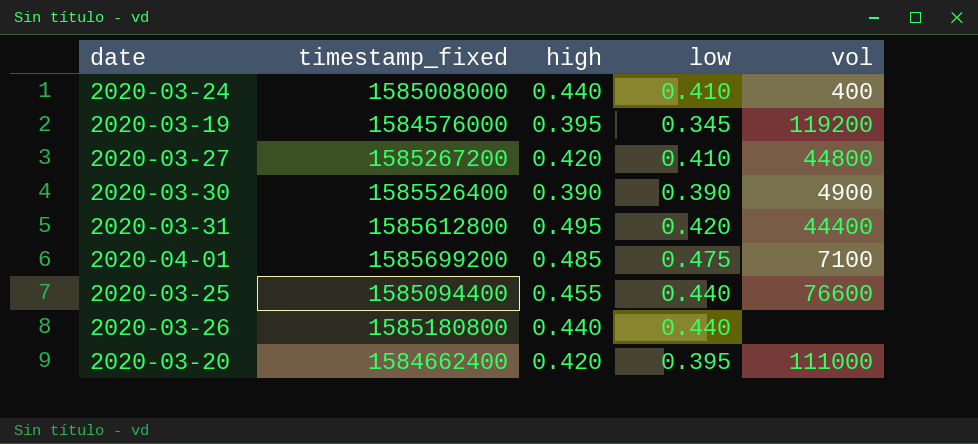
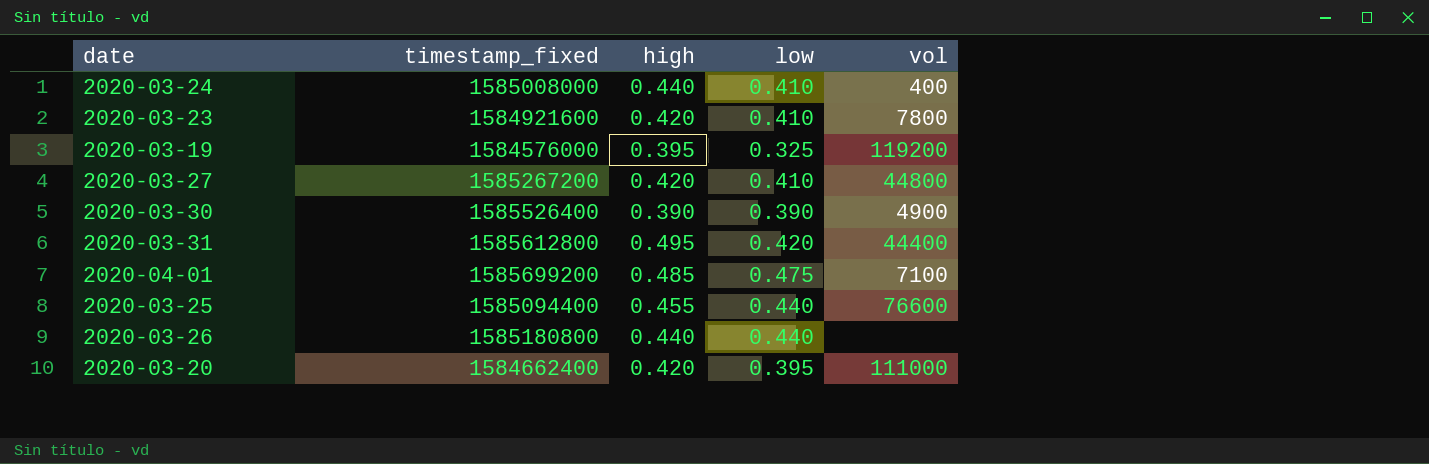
row 2020-03-23: none -> 1584921600 | 0.420 | 0.410 | 7800
2020-03-19 | low: 0.345 -> 0.325

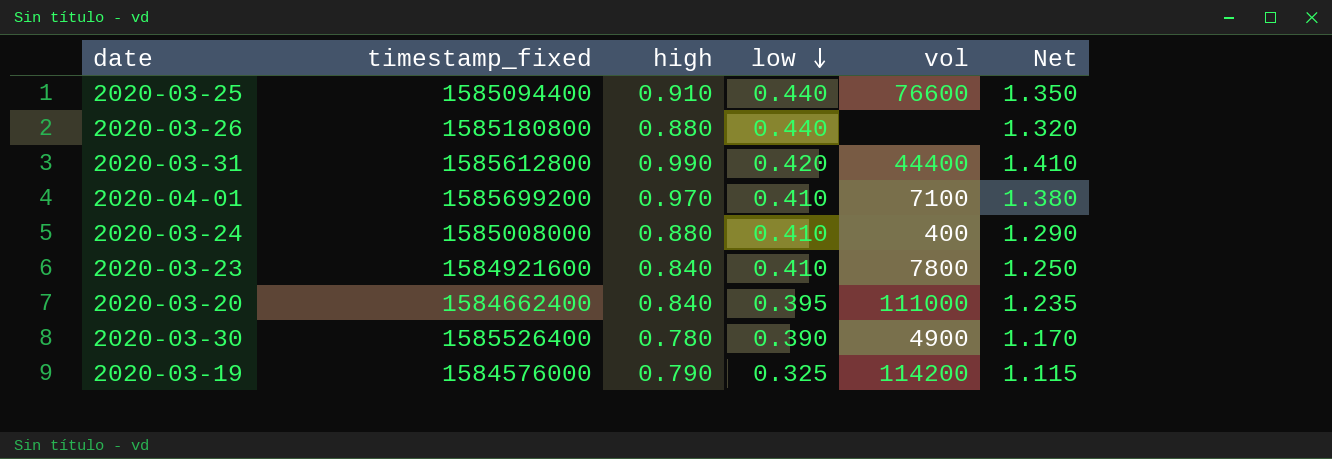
row order: none -> low descending
column Net | formula: none -> [high] + [low]
row 2020-03-27: 1585267200 | 0.420 | 0.410 | 44800 -> none
2020-03-25 | high: 0.455 -> 0.910
2020-03-26 | high: 0.440 -> 0.880
2020-03-31 | high: 0.495 -> 0.990
2020-04-01 | high: 0.485 -> 0.970
2020-04-01 | low: 0.475 -> 0.410
2020-03-24 | high: 0.440 -> 0.880
2020-03-23 | high: 0.420 -> 0.840
2020-03-20 | high: 0.420 -> 0.840
2020-03-30 | high: 0.390 -> 0.780
2020-03-19 | high: 0.395 -> 0.790
2020-03-19 | vol: 119200 -> 114200

